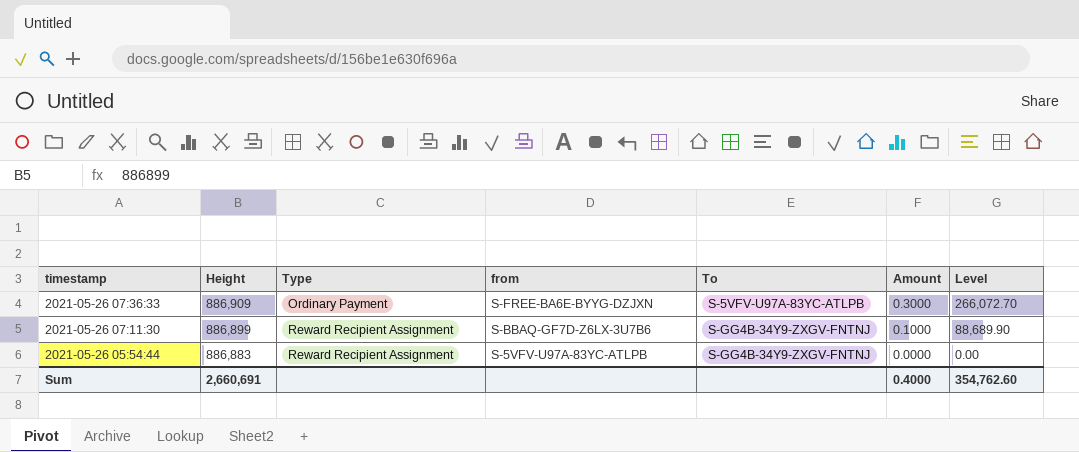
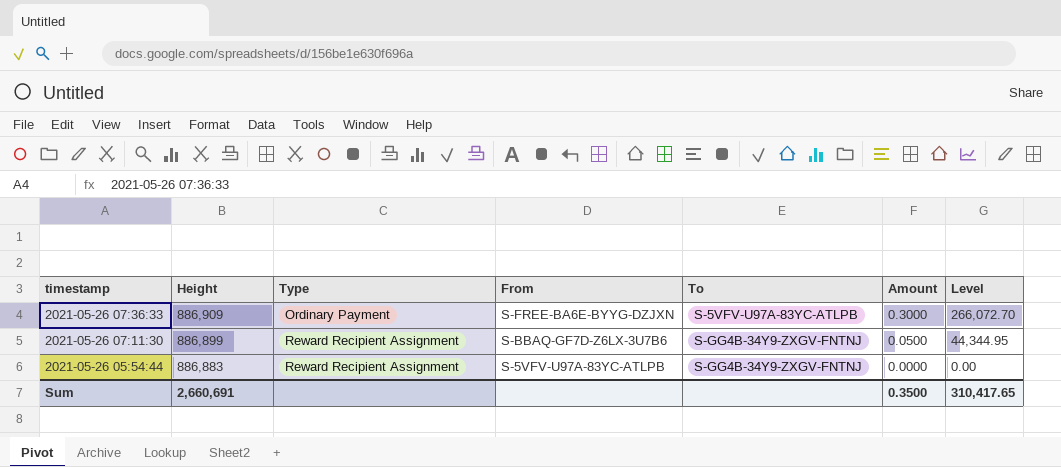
column name: from -> From
2021-05-26 07:11:30 | Amount: 0.1000 -> 0.0500
2021-05-26 07:11:30 | Level: 88,689.90 -> 44,344.95
Sum | Amount: 0.4000 -> 0.3500
Sum | Level: 354,762.60 -> 310,417.65

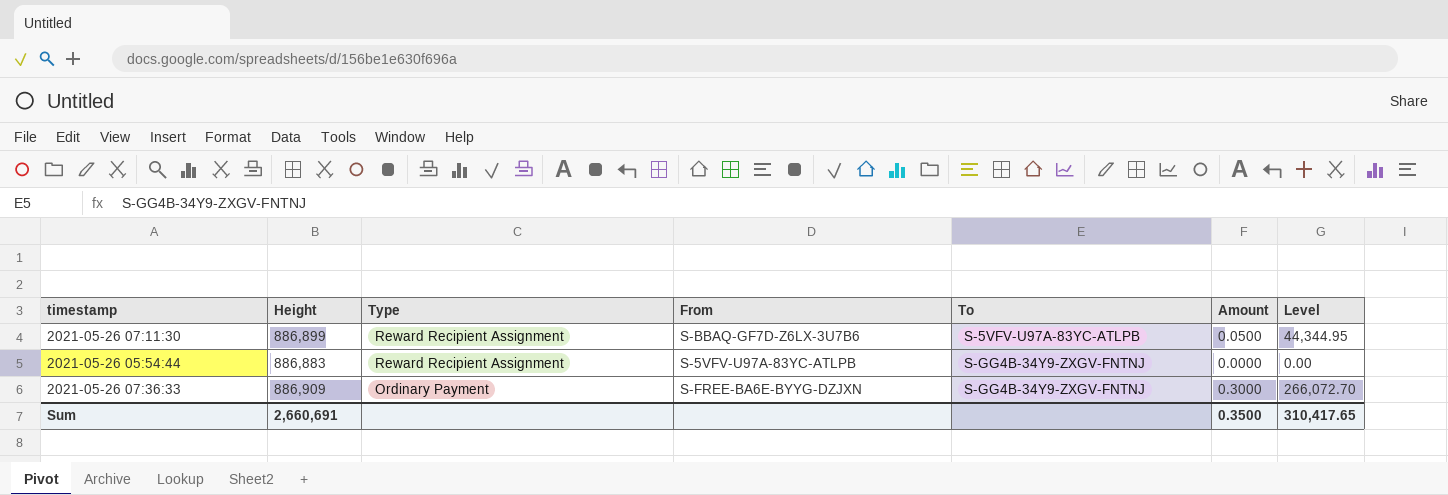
row order: timestamp descending -> Type descending
2021-05-26 07:11:30 | To: S-GG4B-34Y9-ZXGV-FNTNJ -> S-5VFV-U97A-83YC-ATLPB
2021-05-26 07:36:33 | To: S-5VFV-U97A-83YC-ATLPB -> S-GG4B-34Y9-ZXGV-FNTNJ

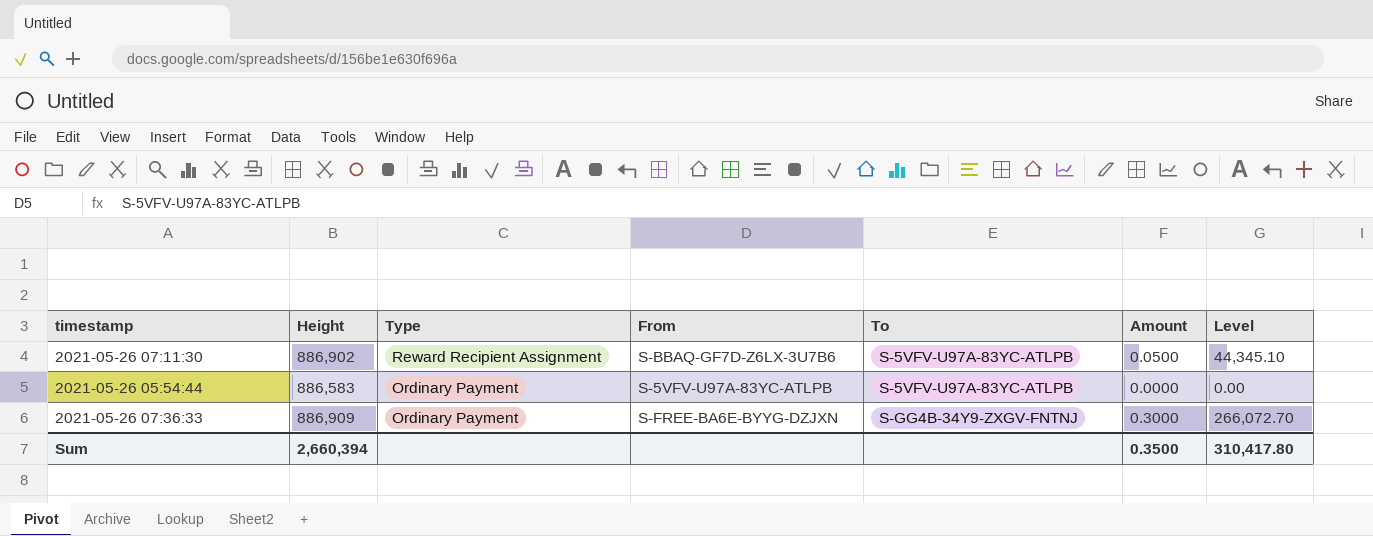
2021-05-26 07:11:30 | Height: 886,899 -> 886,902
2021-05-26 07:11:30 | Level: 44,344.95 -> 44,345.10
2021-05-26 05:54:44 | Height: 886,883 -> 886,583
2021-05-26 05:54:44 | Type: Reward Recipient Assignment -> Ordinary Payment
2021-05-26 05:54:44 | To: S-GG4B-34Y9-ZXGV-FNTNJ -> S-5VFV-U97A-83YC-ATLPB
Sum | Height: 2,660,691 -> 2,660,394
Sum | Level: 310,417.65 -> 310,417.80

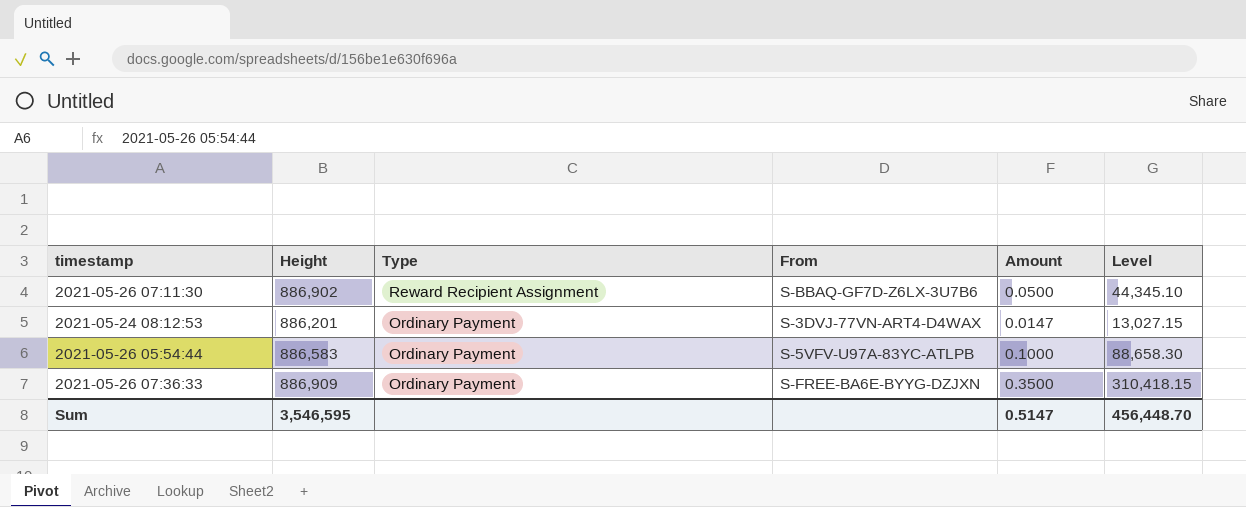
column To | position: 5 -> none
row 2021-05-24 08:12:53: none -> 886,201 | Ordinary Payment | S-3DVJ-77VN-ART4-D4WAX | 0.0147 | 13,027.15
2021-05-26 05:54:44 | Amount: 0.0000 -> 0.1000
2021-05-26 05:54:44 | Level: 0.00 -> 88,658.30
2021-05-26 07:36:33 | Amount: 0.3000 -> 0.3500
2021-05-26 07:36:33 | Level: 266,072.70 -> 310,418.15
Sum | Height: 2,660,394 -> 3,546,595
Sum | Amount: 0.3500 -> 0.5147
Sum | Level: 310,417.80 -> 456,448.70

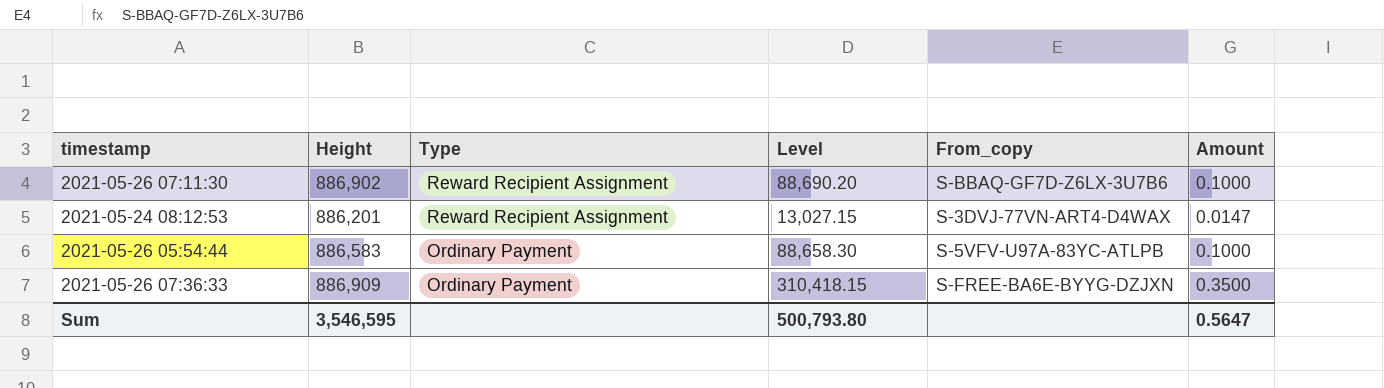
column Level | position: 6 -> 4
column name: From -> From_copy
2021-05-26 07:11:30 | Level: 44,345.10 -> 88,690.20
2021-05-26 07:11:30 | Amount: 0.0500 -> 0.1000
2021-05-24 08:12:53 | Type: Ordinary Payment -> Reward Recipient Assignment
Sum | Level: 456,448.70 -> 500,793.80
Sum | Amount: 0.5147 -> 0.5647

